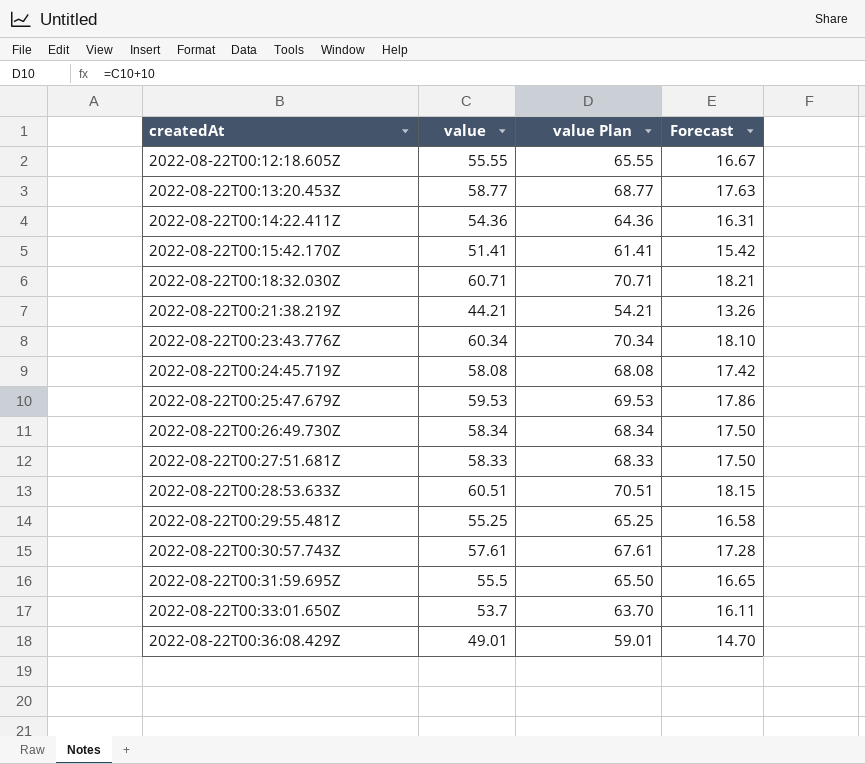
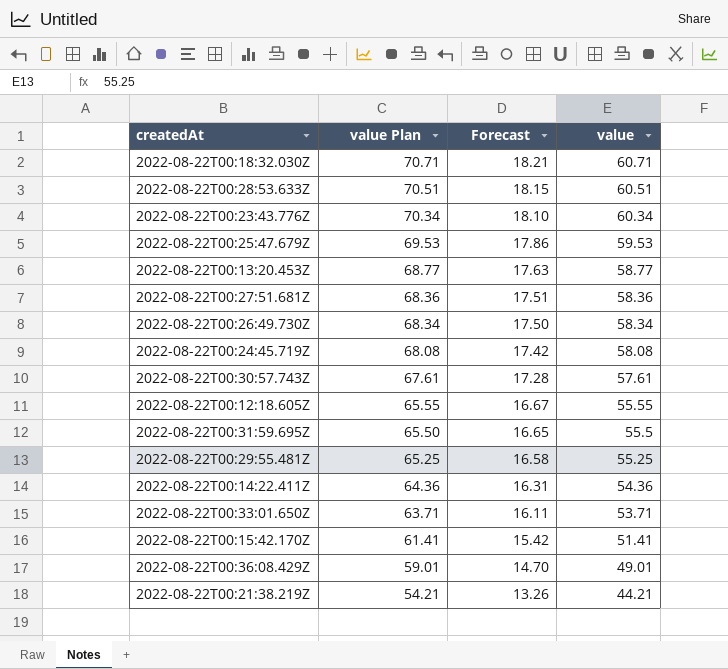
row order: createdAt ascending -> value Plan descending
column value | position: 2 -> 4
2022-08-22T00:27:51.681Z | value Plan: 68.33 -> 68.36
2022-08-22T00:27:51.681Z | Forecast: 17.50 -> 17.51
2022-08-22T00:27:51.681Z | value: 58.33 -> 58.36
2022-08-22T00:33:01.650Z | value Plan: 63.70 -> 63.71
2022-08-22T00:33:01.650Z | value: 53.7 -> 53.71

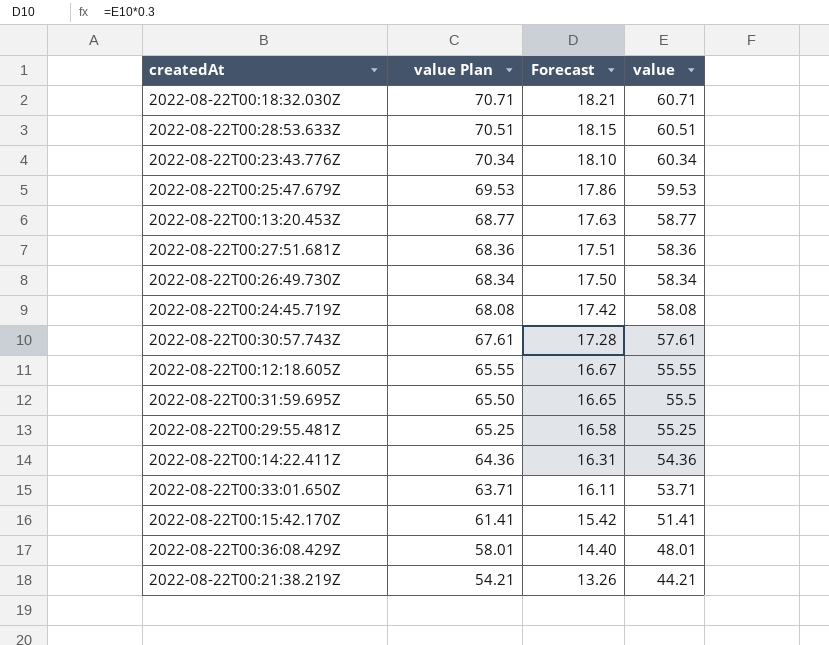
2022-08-22T00:36:08.429Z | value Plan: 59.01 -> 58.01
2022-08-22T00:36:08.429Z | Forecast: 14.70 -> 14.40
2022-08-22T00:36:08.429Z | value: 49.01 -> 48.01

